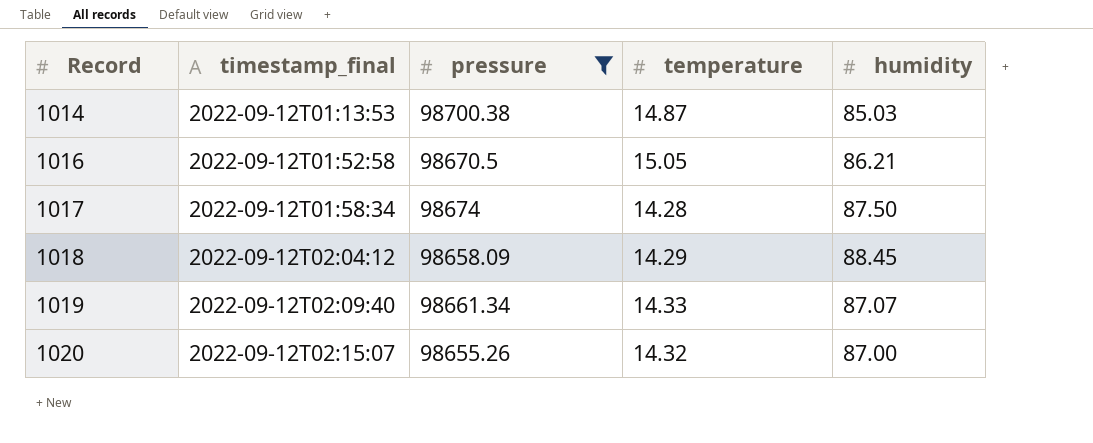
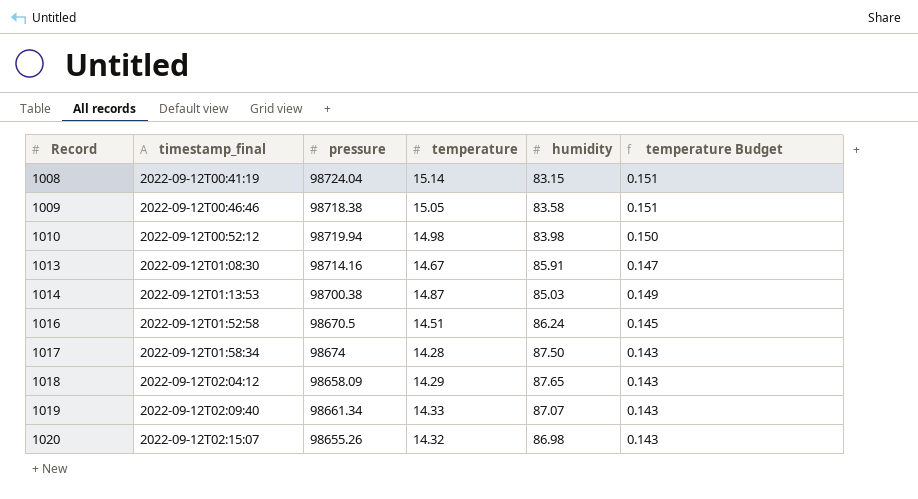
filter: pressure <= 98700.38 -> none
column temperature Budget | formula: none -> [temperature] * 0.01
1016 | temperature: 15.05 -> 14.51
1016 | humidity: 86.21 -> 86.24
1018 | humidity: 88.45 -> 87.65
1020 | humidity: 87.00 -> 86.98

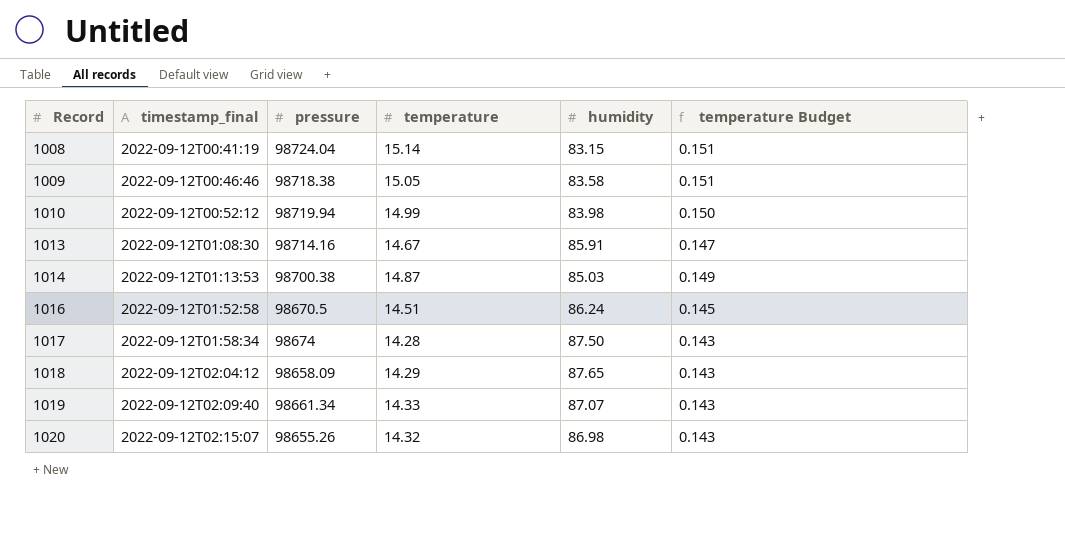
1010 | temperature: 14.98 -> 14.99

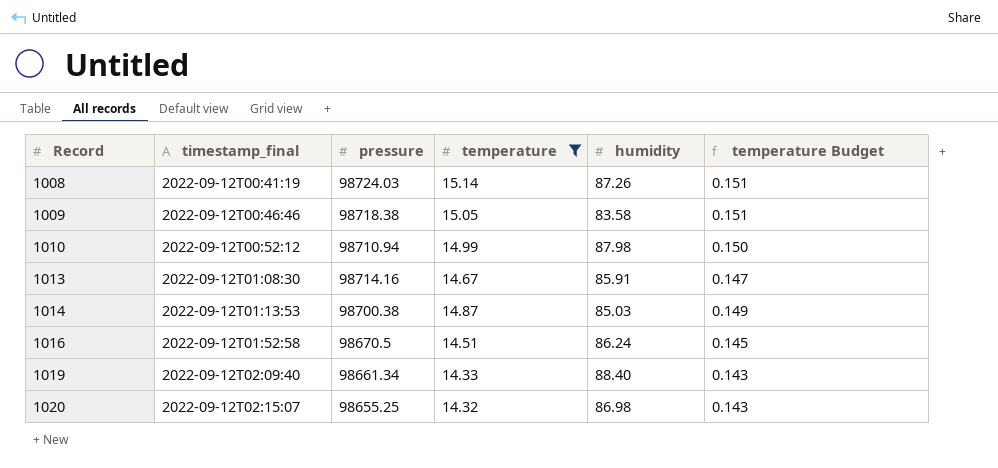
filter: none -> temperature >= 14.32
1008 | pressure: 98724.04 -> 98724.03
1008 | humidity: 83.15 -> 87.26
1010 | pressure: 98719.94 -> 98710.94
1010 | humidity: 83.98 -> 87.98
1019 | humidity: 87.07 -> 88.40
1020 | pressure: 98655.26 -> 98655.25

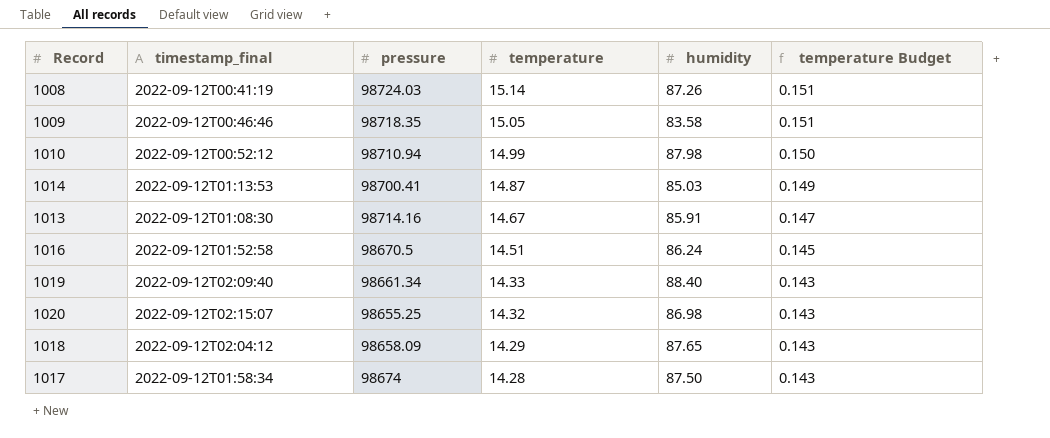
filter: temperature >= 14.32 -> none
row order: Record ascending -> temperature descending
1009 | pressure: 98718.38 -> 98718.35
1014 | pressure: 98700.38 -> 98700.41

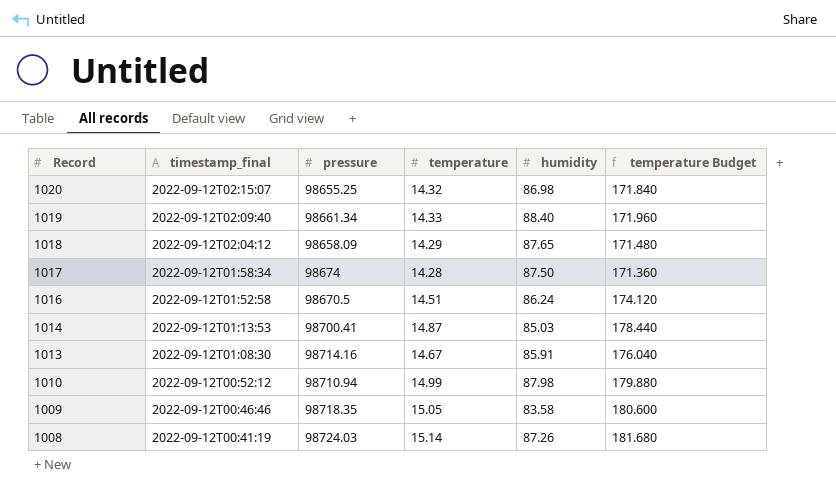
row order: temperature descending -> Record descending
column temperature Budget | formula: [temperature] * 0.01 -> [temperature] * 12

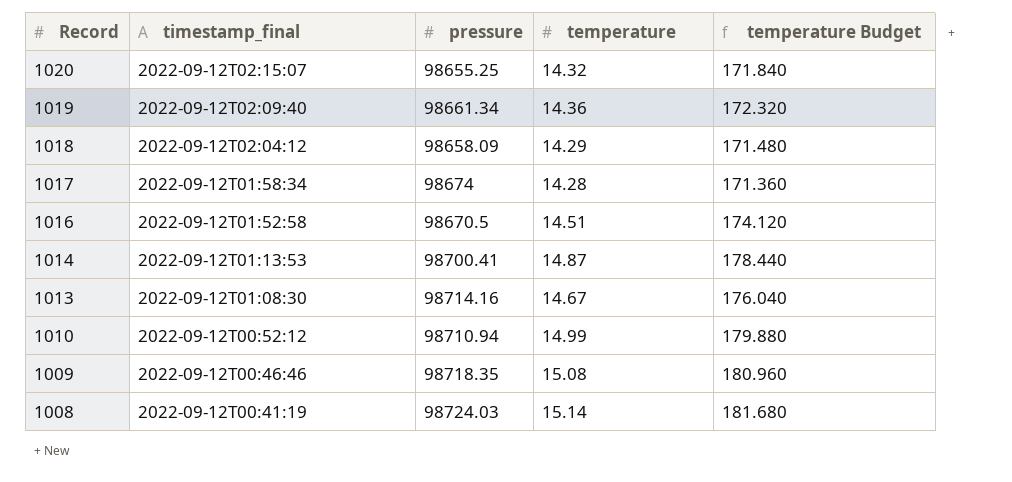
column humidity | position: 5 -> none
1019 | temperature: 14.33 -> 14.36
1019 | temperature Budget: 171.960 -> 172.320
1009 | temperature: 15.05 -> 15.08
1009 | temperature Budget: 180.600 -> 180.960

